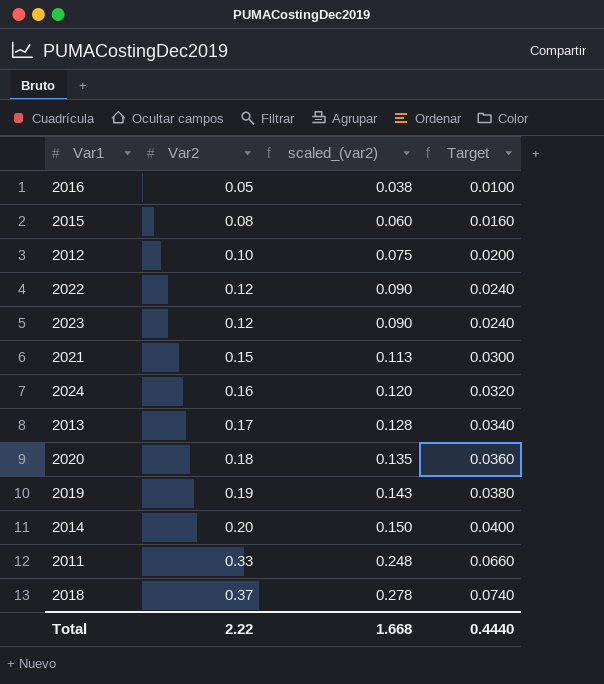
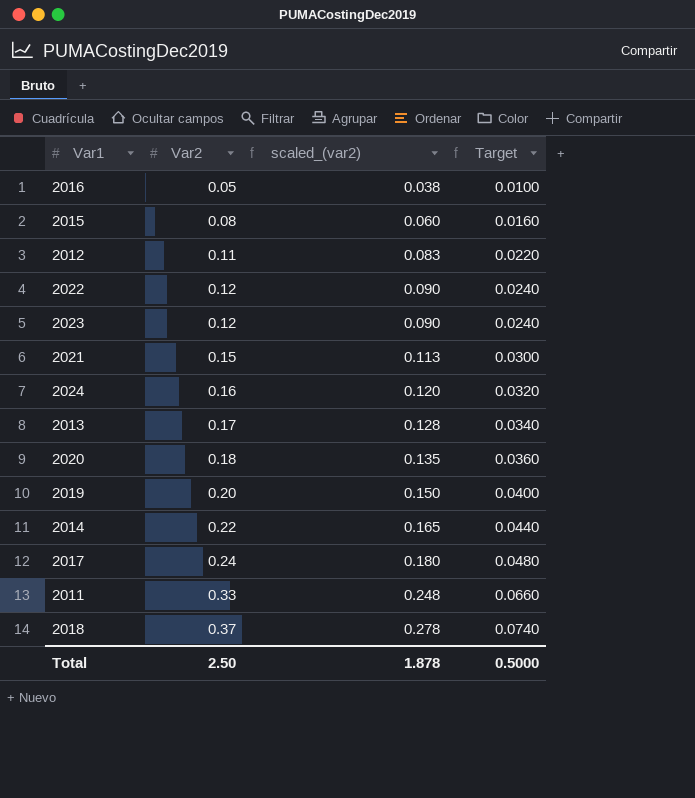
2012 | Var2: 0.10 -> 0.11
2012 | scaled_(var2): 0.075 -> 0.083
2012 | Target: 0.0200 -> 0.0220
2019 | Var2: 0.19 -> 0.20
2019 | scaled_(var2): 0.143 -> 0.150
2019 | Target: 0.0380 -> 0.0400
2014 | Var2: 0.20 -> 0.22
2014 | scaled_(var2): 0.150 -> 0.165
2014 | Target: 0.0400 -> 0.0440
row 2017: none -> 0.24 | 0.180 | 0.0480
Total | Var2: 2.22 -> 2.50
Total | scaled_(var2): 1.668 -> 1.878
Total | Target: 0.4440 -> 0.5000

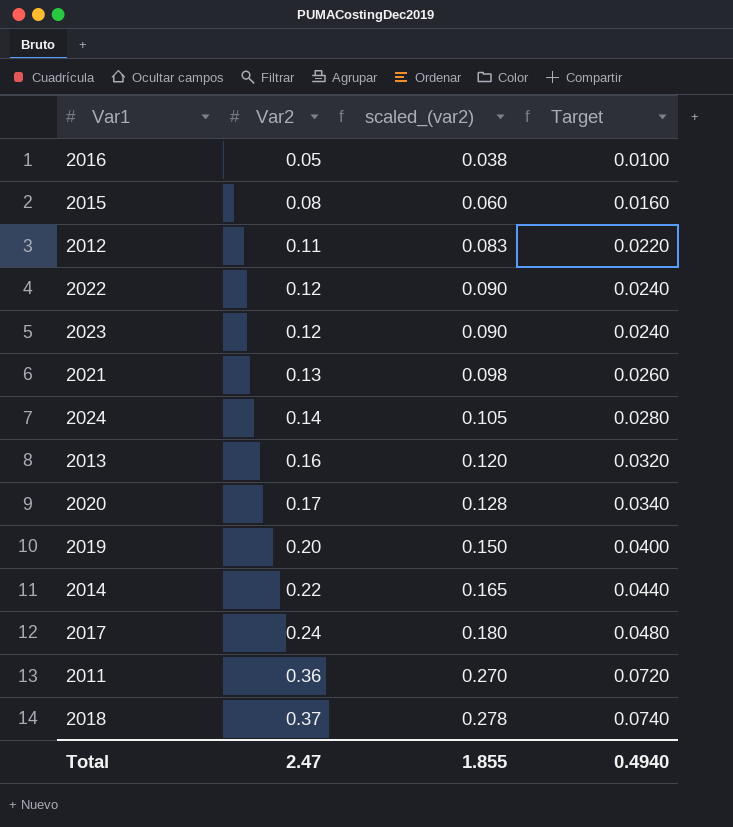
2021 | Var2: 0.15 -> 0.13
2021 | scaled_(var2): 0.113 -> 0.098
2021 | Target: 0.0300 -> 0.0260
2024 | Var2: 0.16 -> 0.14
2024 | scaled_(var2): 0.120 -> 0.105
2024 | Target: 0.0320 -> 0.0280
2013 | Var2: 0.17 -> 0.16
2013 | scaled_(var2): 0.128 -> 0.120
2013 | Target: 0.0340 -> 0.0320
2020 | Var2: 0.18 -> 0.17
2020 | scaled_(var2): 0.135 -> 0.128
2020 | Target: 0.0360 -> 0.0340
2011 | Var2: 0.33 -> 0.36
2011 | scaled_(var2): 0.248 -> 0.270
2011 | Target: 0.0660 -> 0.0720
Total | Var2: 2.50 -> 2.47
Total | scaled_(var2): 1.878 -> 1.855
Total | Target: 0.5000 -> 0.4940

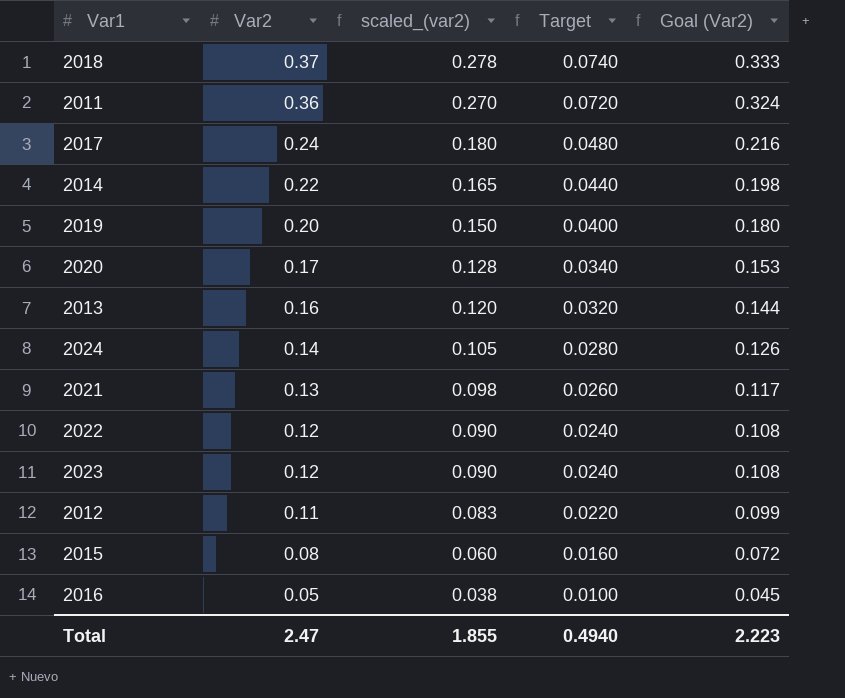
row order: Var2 ascending -> Var2 descending
column Goal (Var2) | formula: none -> [Var2] * 0.9

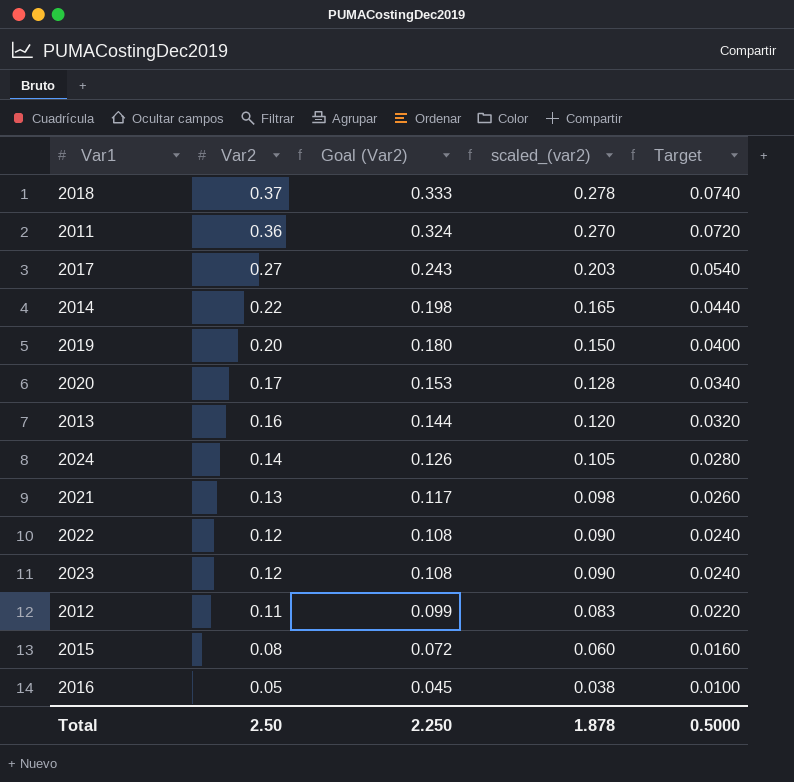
column Goal (Var2) | position: 5 -> 3
2017 | Var2: 0.24 -> 0.27
2017 | Goal (Var2): 0.216 -> 0.243
2017 | scaled_(var2): 0.180 -> 0.203
2017 | Target: 0.0480 -> 0.0540
Total | Var2: 2.47 -> 2.50
Total | Goal (Var2): 2.223 -> 2.250
Total | scaled_(var2): 1.855 -> 1.878
Total | Target: 0.4940 -> 0.5000

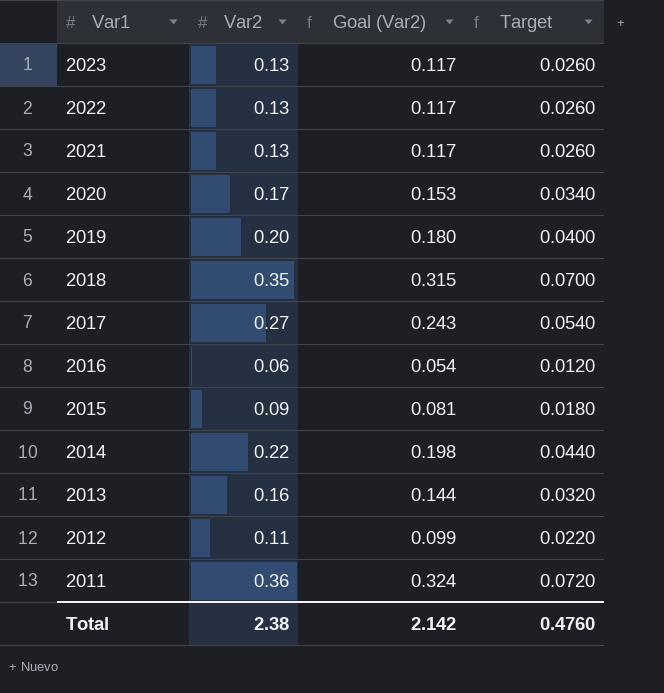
row order: Var2 descending -> Var1 descending
column scaled_(var2) | formula: [Var2] * 0.75 -> none
row 2024: 0.14 | 0.126 | 0.105 | 0.0280 -> none
2023 | Var2: 0.12 -> 0.13
2023 | Goal (Var2): 0.108 -> 0.117
2023 | Target: 0.0240 -> 0.0260
2022 | Var2: 0.12 -> 0.13
2022 | Goal (Var2): 0.108 -> 0.117
2022 | Target: 0.0240 -> 0.0260
2018 | Var2: 0.37 -> 0.35
2018 | Goal (Var2): 0.333 -> 0.315
2018 | Target: 0.0740 -> 0.0700
2016 | Var2: 0.05 -> 0.06
2016 | Goal (Var2): 0.045 -> 0.054
2016 | Target: 0.0100 -> 0.0120
2015 | Var2: 0.08 -> 0.09
2015 | Goal (Var2): 0.072 -> 0.081
2015 | Target: 0.0160 -> 0.0180
Total | Var2: 2.50 -> 2.38
Total | Goal (Var2): 2.250 -> 2.142
Total | Target: 0.5000 -> 0.4760

